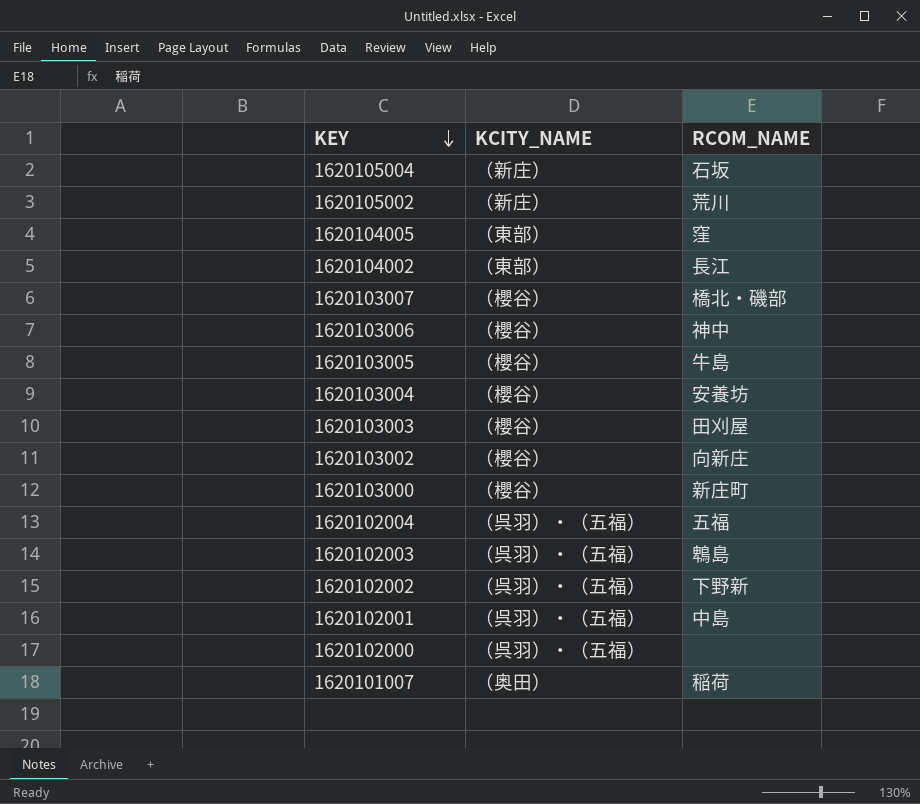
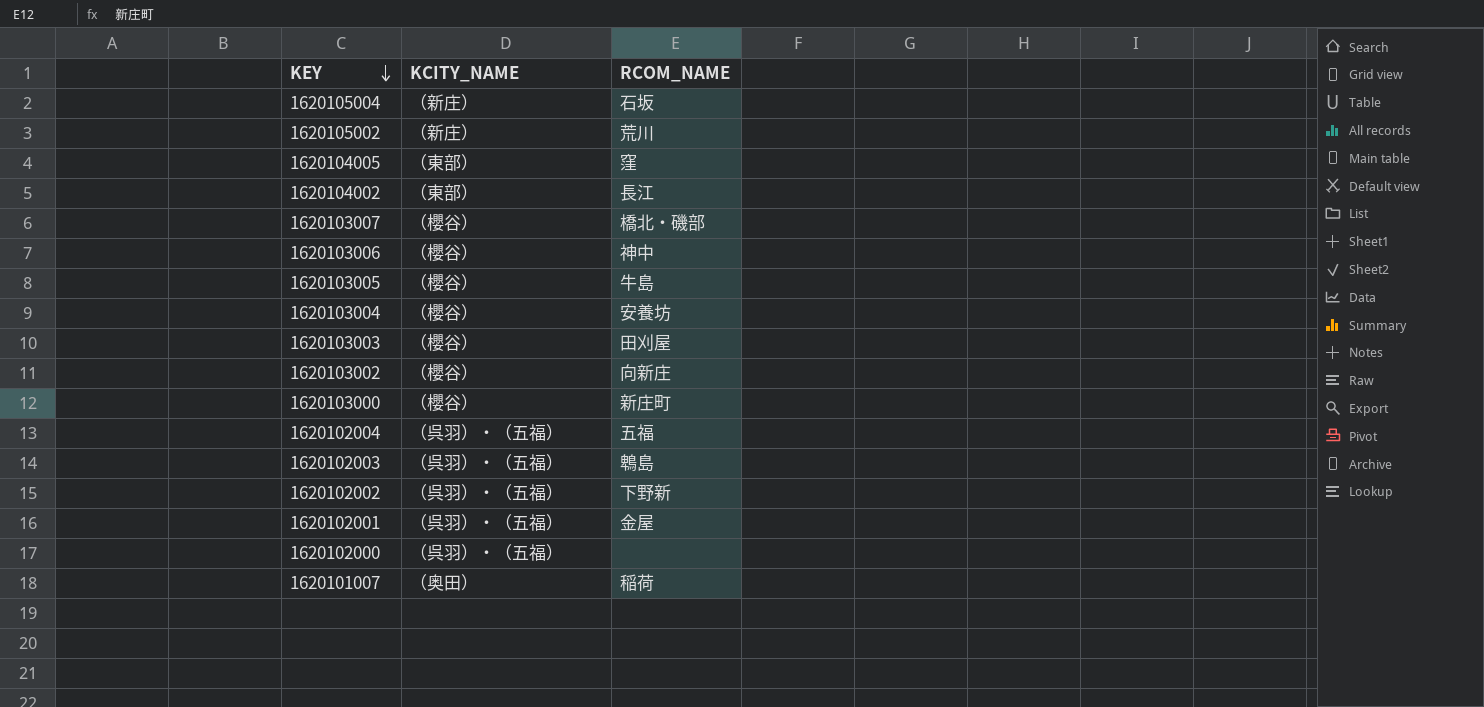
1620102001 | RCOM_NAME: 中島 -> 金屋

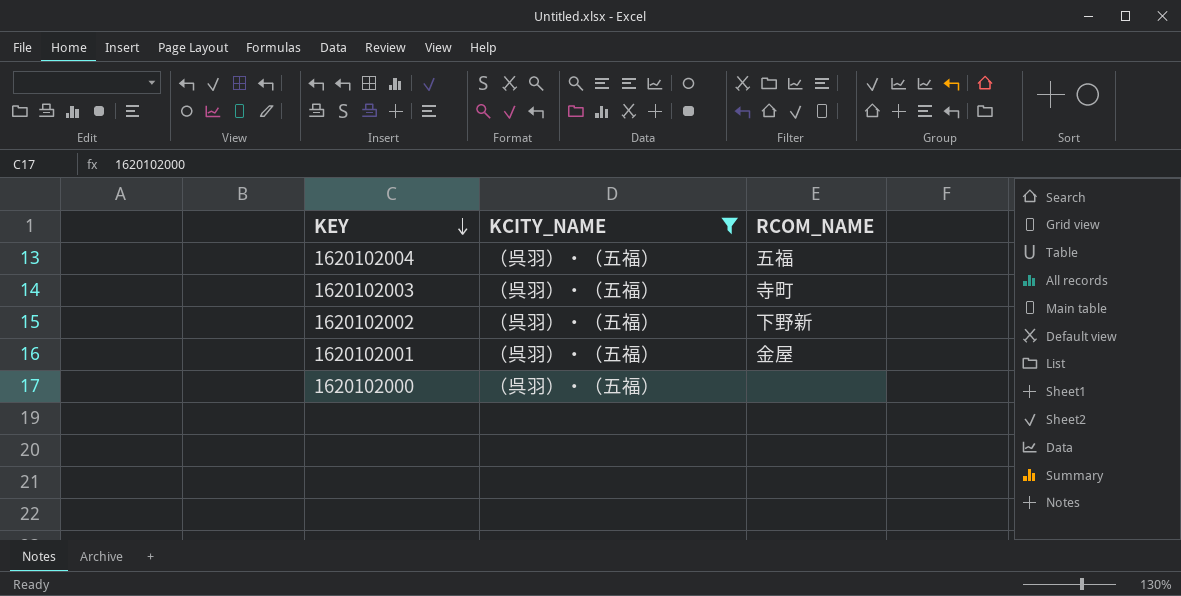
filter: none -> KCITY_NAME = （呉羽）・（五福）
1620102003 | RCOM_NAME: 鵯島 -> 寺町

